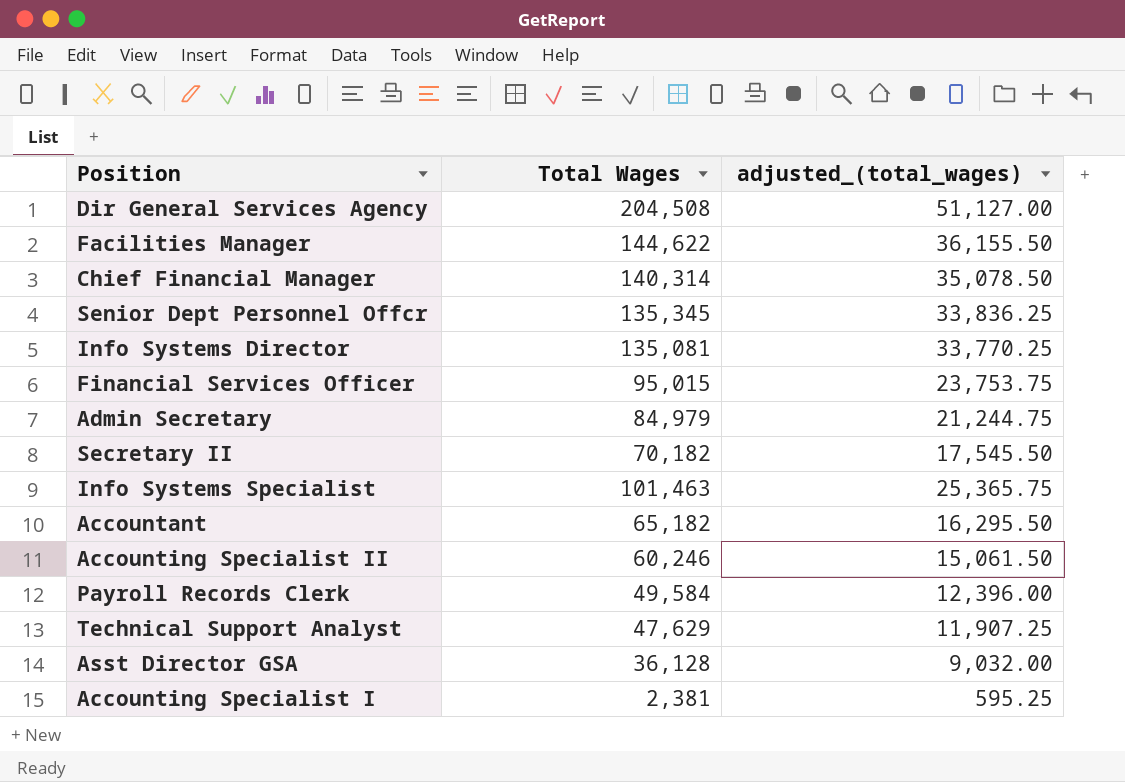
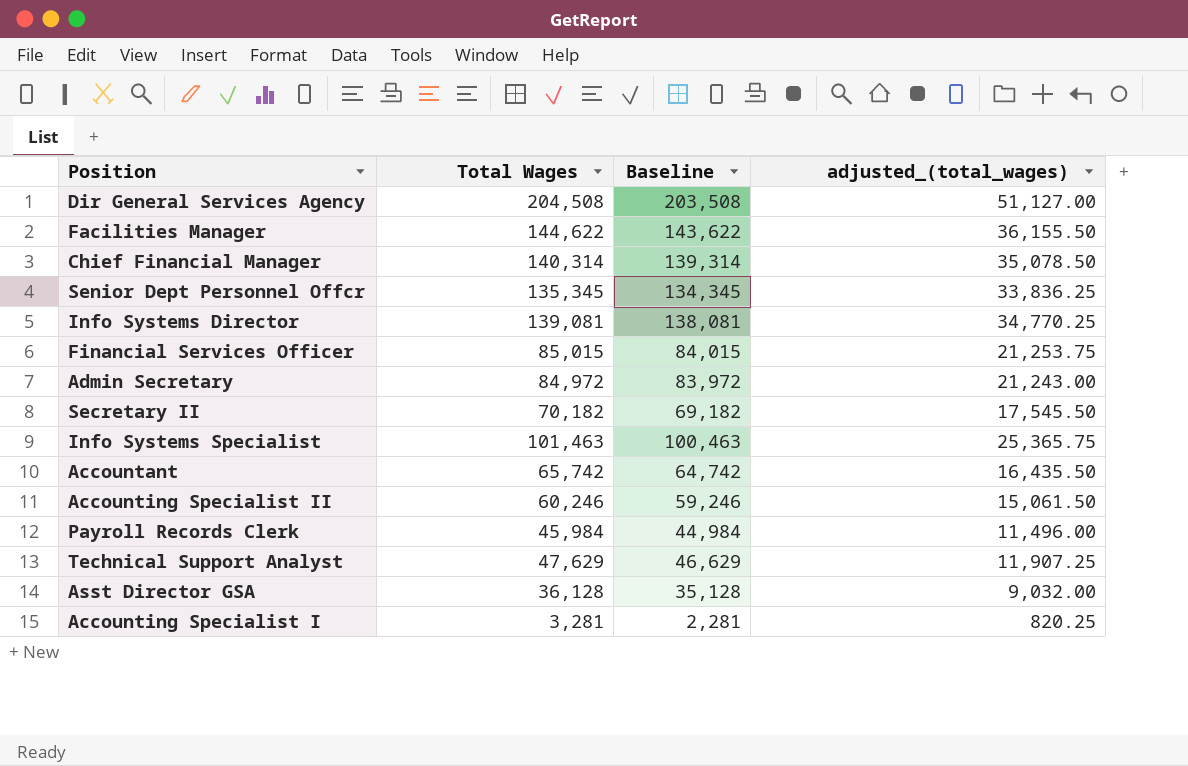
column Baseline | formula: none -> [Total Wages] - 1000
Info Systems Director | Total Wages: 135,081 -> 139,081
Info Systems Director | adjusted_(total_wages): 33,770.25 -> 34,770.25
Financial Services Officer | Total Wages: 95,015 -> 85,015
Financial Services Officer | adjusted_(total_wages): 23,753.75 -> 21,253.75
Admin Secretary | Total Wages: 84,979 -> 84,972
Admin Secretary | adjusted_(total_wages): 21,244.75 -> 21,243.00
Accountant | Total Wages: 65,182 -> 65,742
Accountant | adjusted_(total_wages): 16,295.50 -> 16,435.50
Payroll Records Clerk | Total Wages: 49,584 -> 45,984
Payroll Records Clerk | adjusted_(total_wages): 12,396.00 -> 11,496.00
Accounting Specialist I | Total Wages: 2,381 -> 3,281
Accounting Specialist I | adjusted_(total_wages): 595.25 -> 820.25

